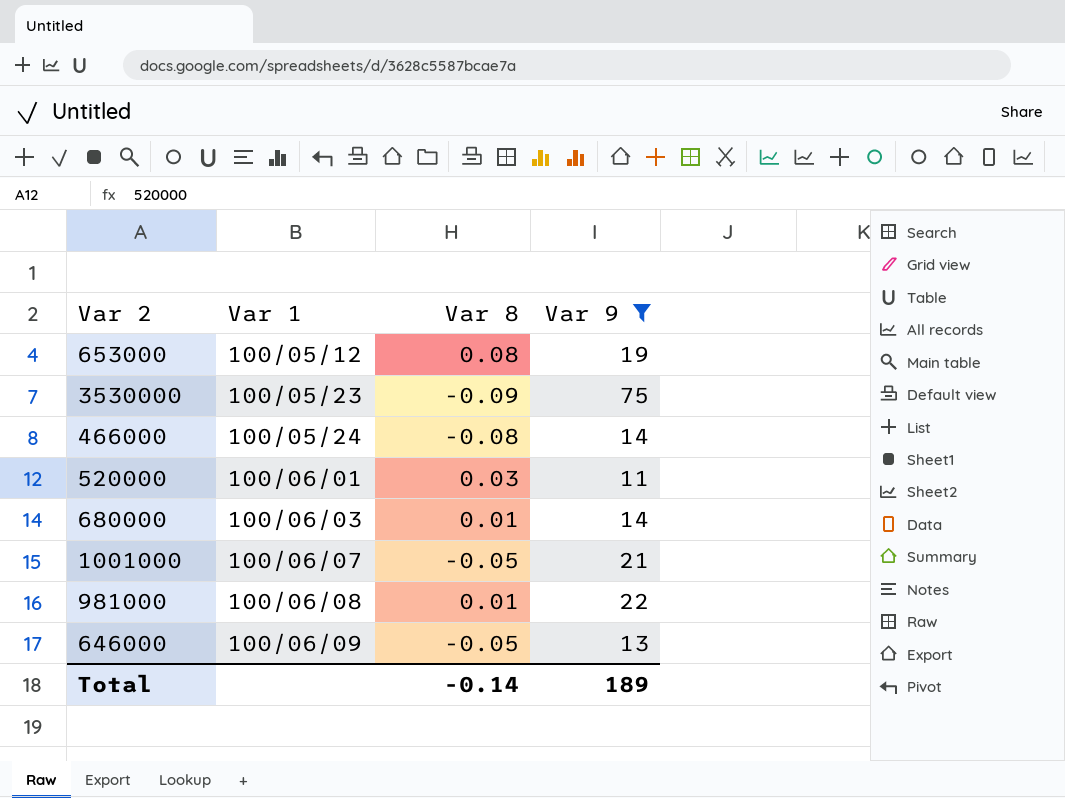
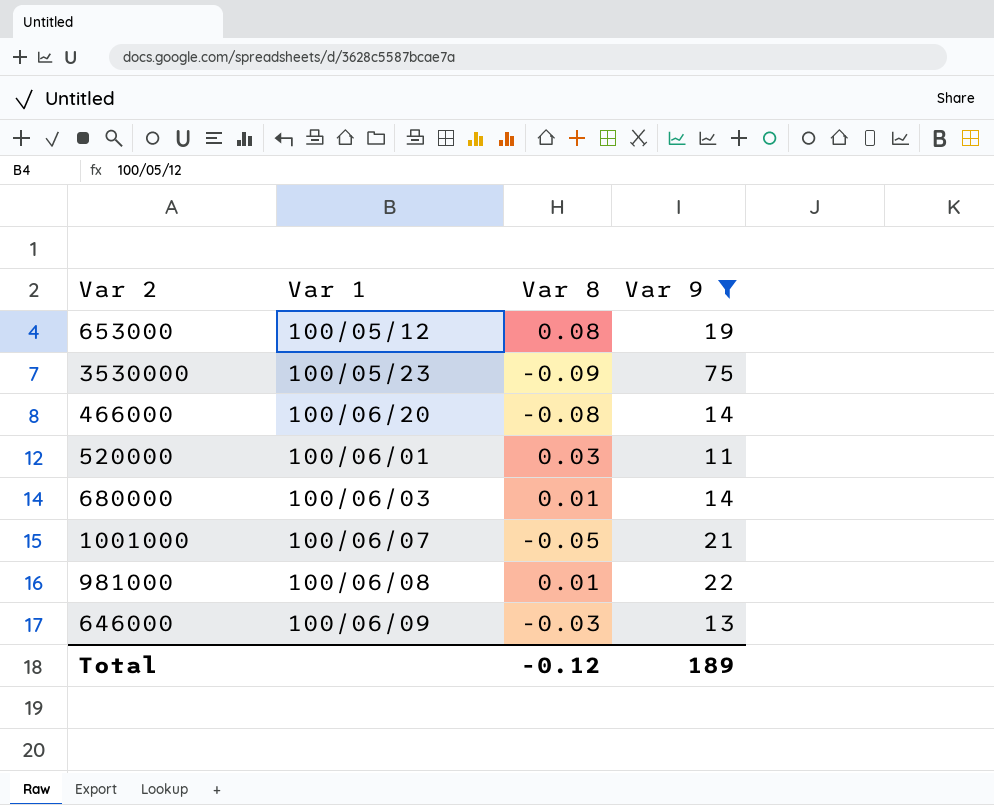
466000 | Var 1: 100/05/24 -> 100/06/20
646000 | Var 8: -0.05 -> -0.03
Total | Var 8: -0.14 -> -0.12

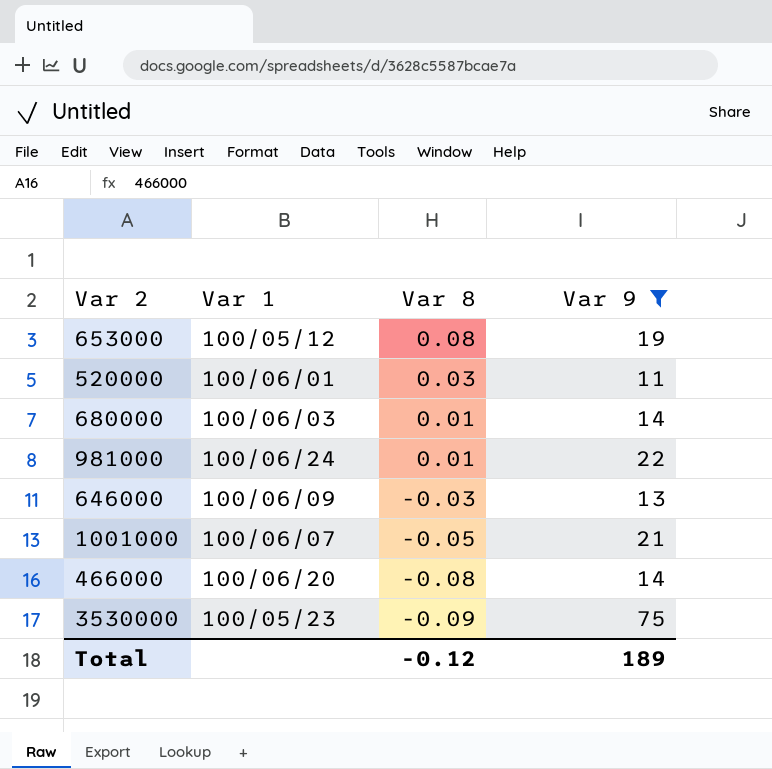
row order: none -> Var 8 descending
981000 | Var 1: 100/06/08 -> 100/06/24

